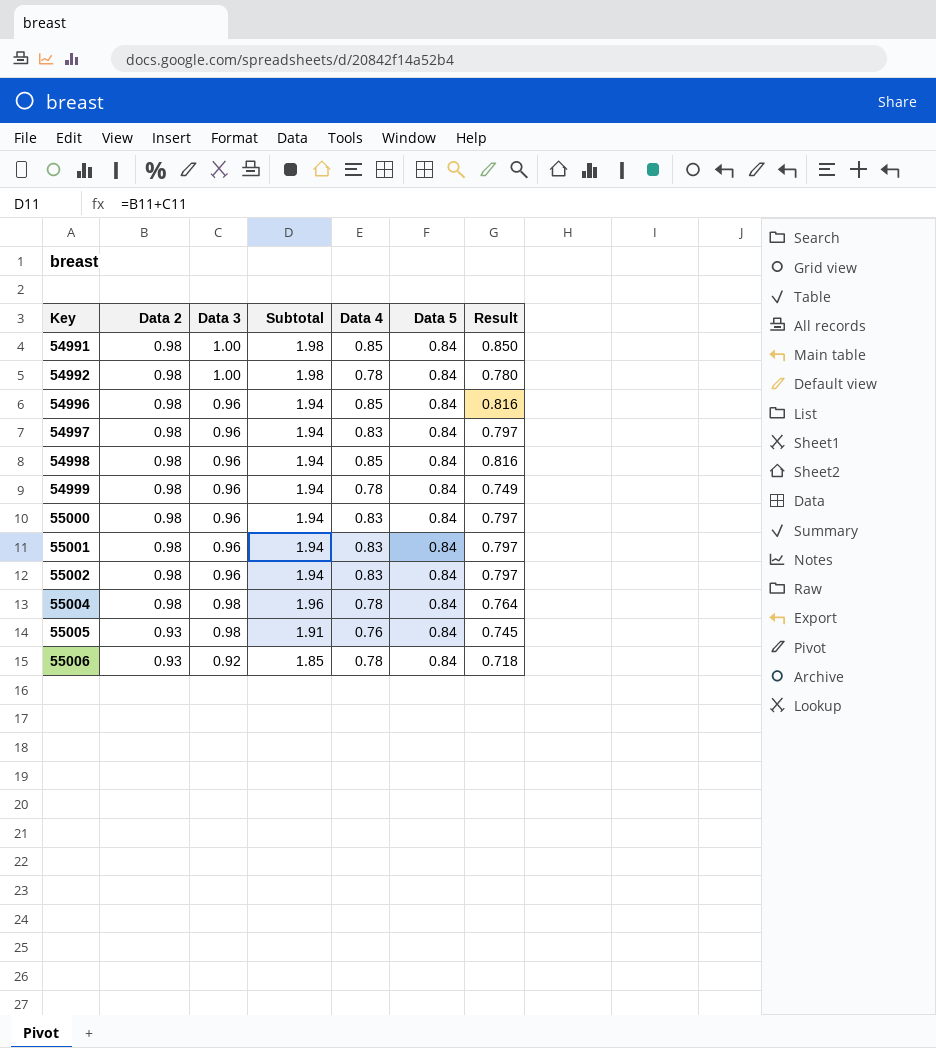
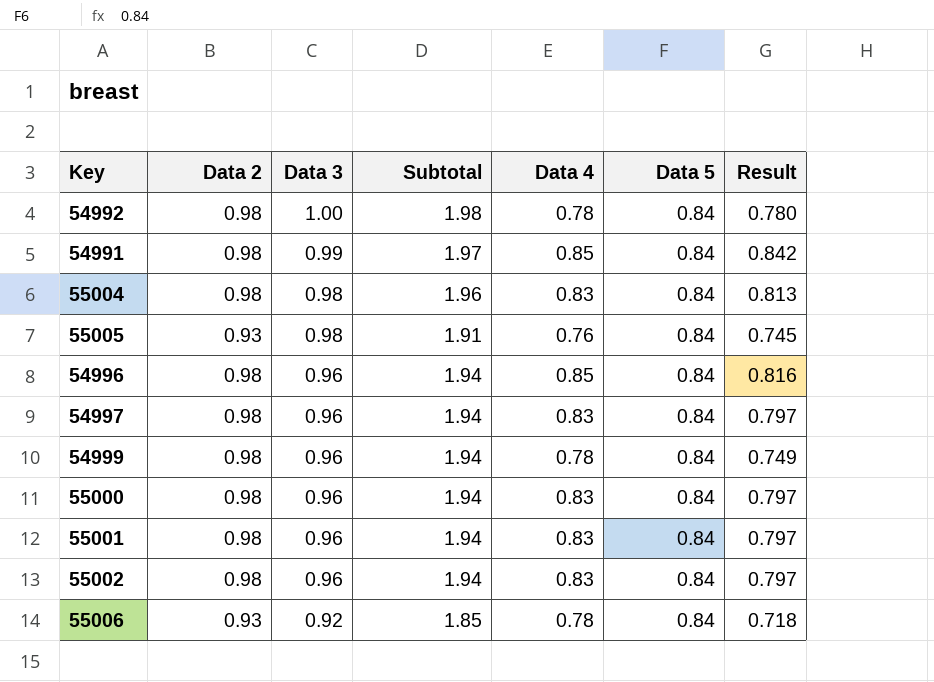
row order: Key ascending -> Data 3 descending
row 54998: 0.98 | 0.96 | 1.94 | 0.85 | 0.84 | 0.816 -> none
54991 | Data 3: 1.00 -> 0.99
54991 | Subtotal: 1.98 -> 1.97
54991 | Result: 0.850 -> 0.842
55004 | Data 4: 0.78 -> 0.83
55004 | Result: 0.764 -> 0.813

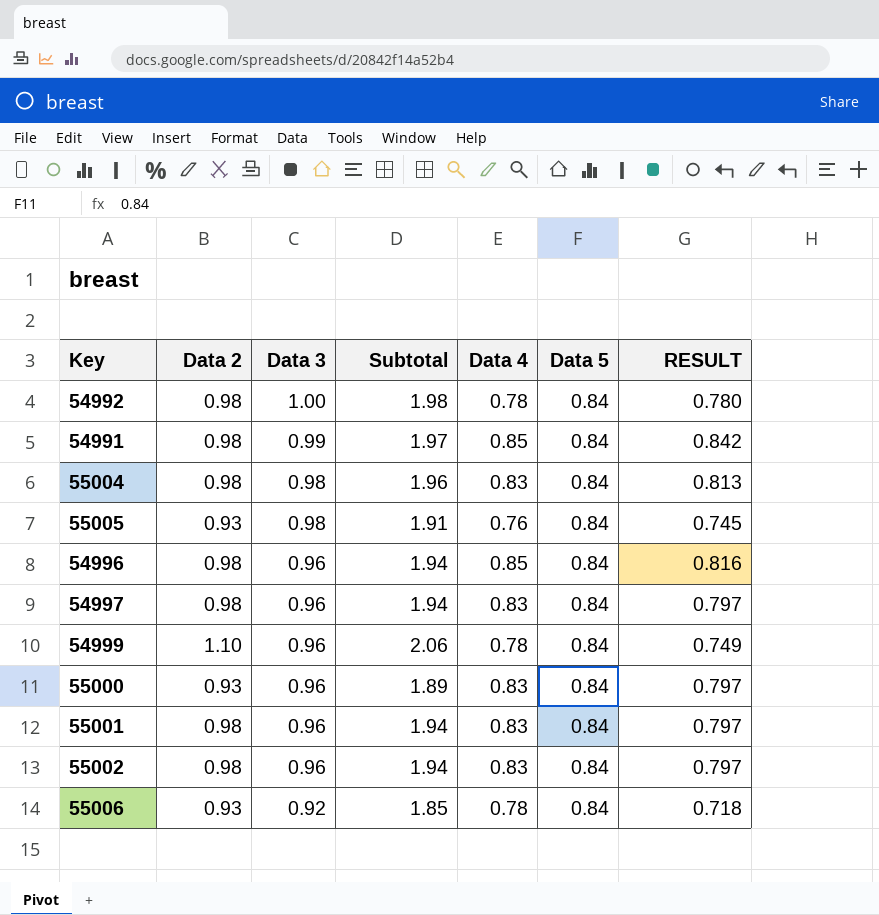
column name: Result -> RESULT
54999 | Data 2: 0.98 -> 1.10
54999 | Subtotal: 1.94 -> 2.06
55000 | Data 2: 0.98 -> 0.93
55000 | Subtotal: 1.94 -> 1.89

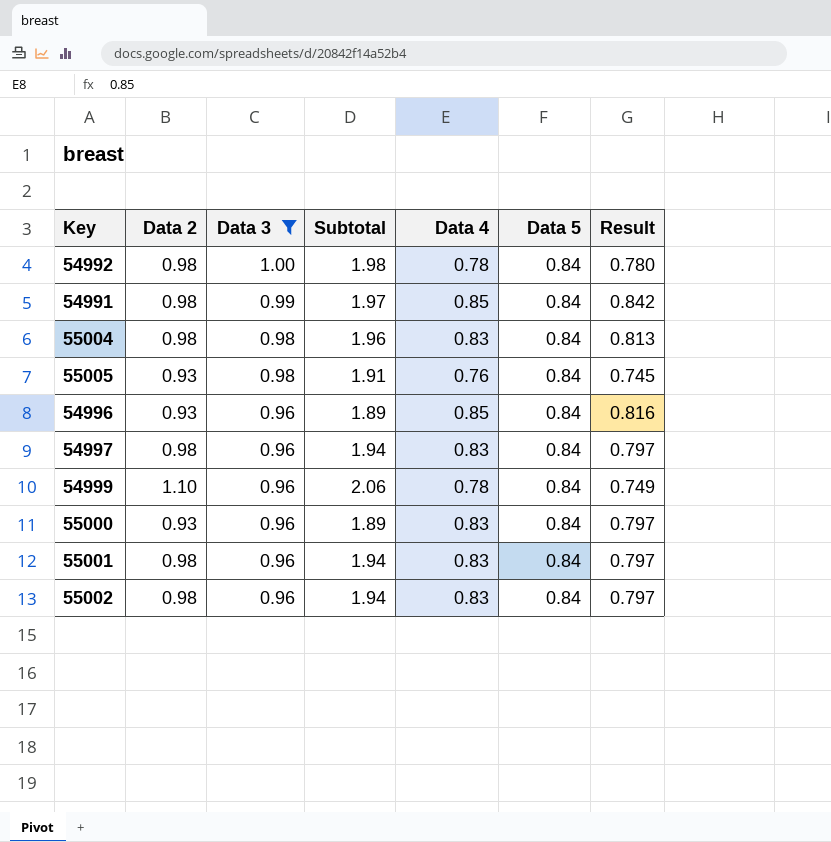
filter: none -> Data 3 != 0.92
column name: RESULT -> Result
54996 | Data 2: 0.98 -> 0.93
54996 | Subtotal: 1.94 -> 1.89

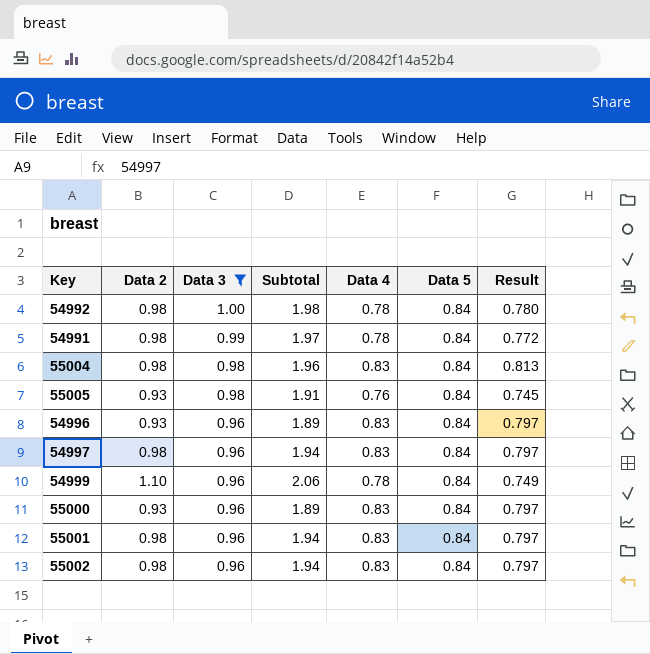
54991 | Data 4: 0.85 -> 0.78
54991 | Result: 0.842 -> 0.772
54996 | Data 4: 0.85 -> 0.83
54996 | Result: 0.816 -> 0.797

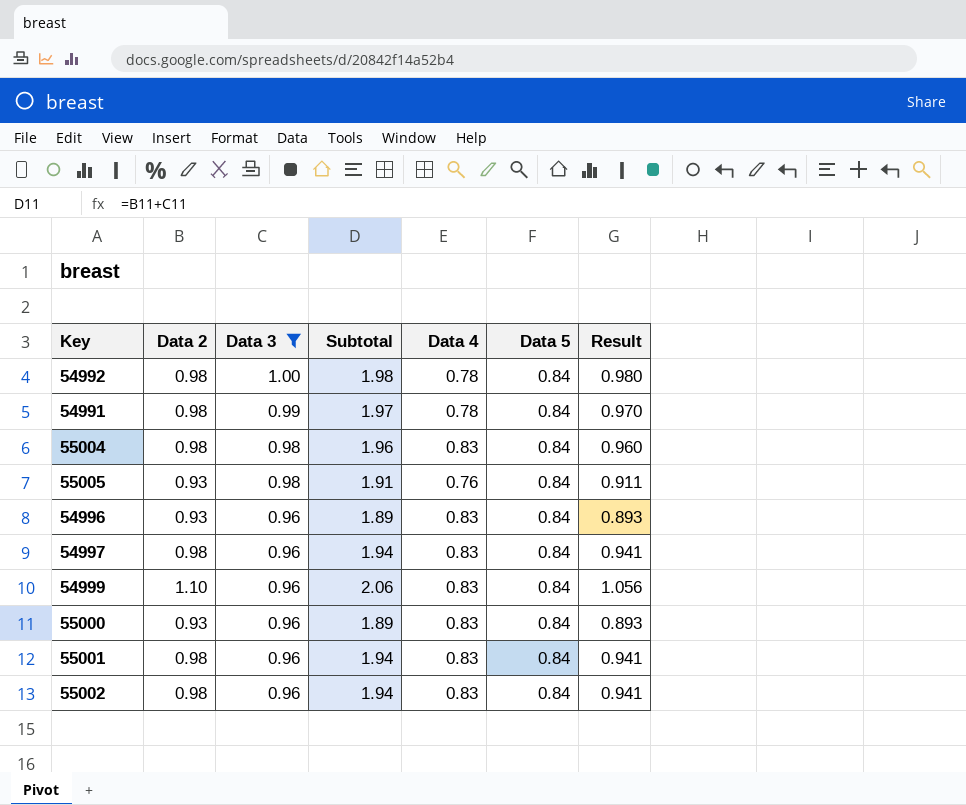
column Result | formula: [Data 3] * [Data 4] -> [Data 2] * [Data 3]
54999 | Data 4: 0.78 -> 0.83

